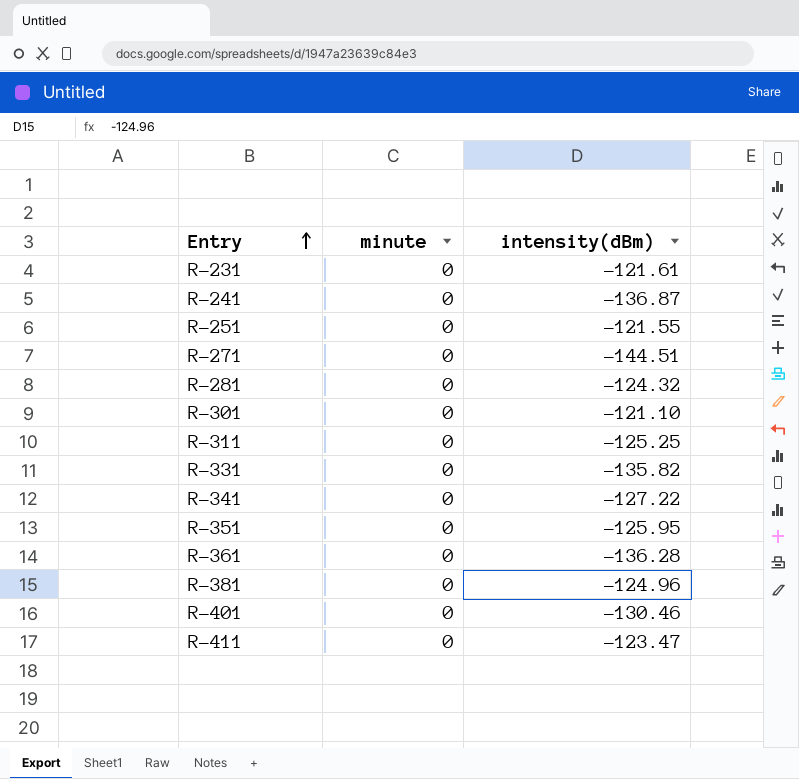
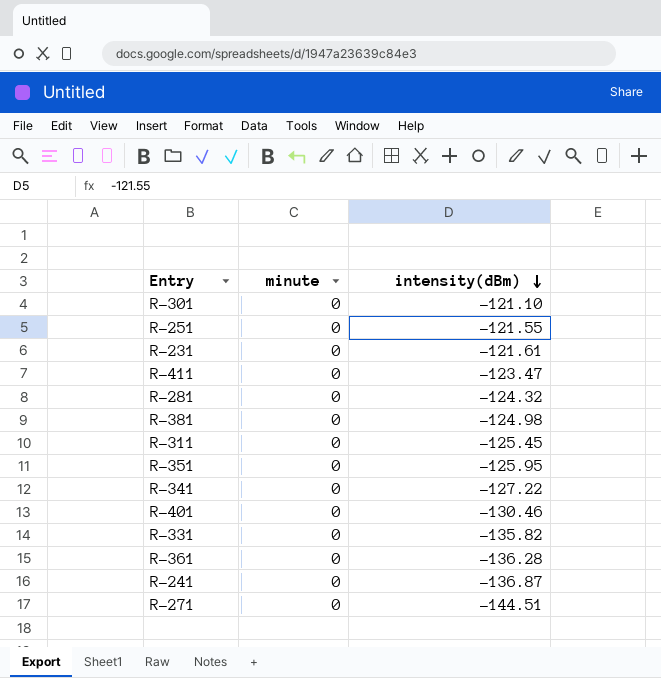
row order: Entry ascending -> intensity(dBm) descending
R-381 | intensity(dBm): -124.96 -> -124.98
R-311 | intensity(dBm): -125.25 -> -125.45

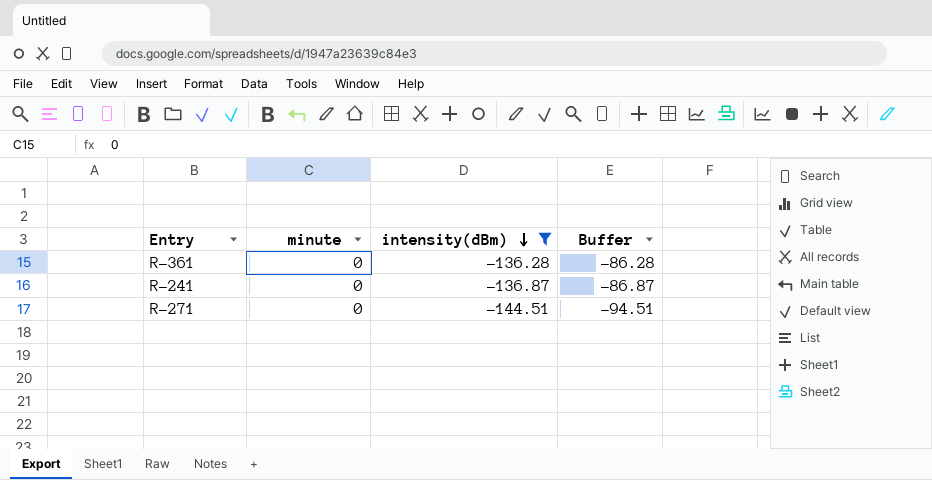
filter: none -> intensity(dBm) <= -136.28
column Buffer | formula: none -> [intensity(dBm)] + 50

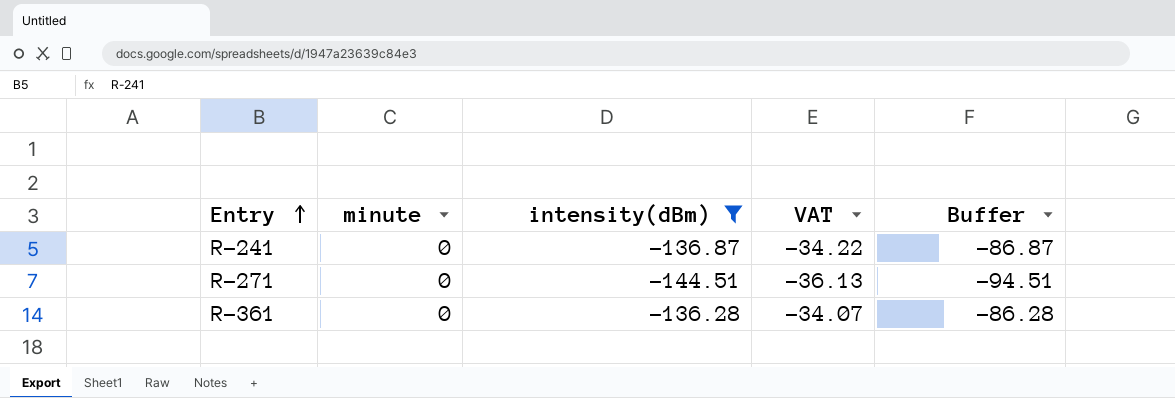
row order: intensity(dBm) descending -> Entry ascending
column VAT | formula: none -> [intensity(dBm)] * 0.25

